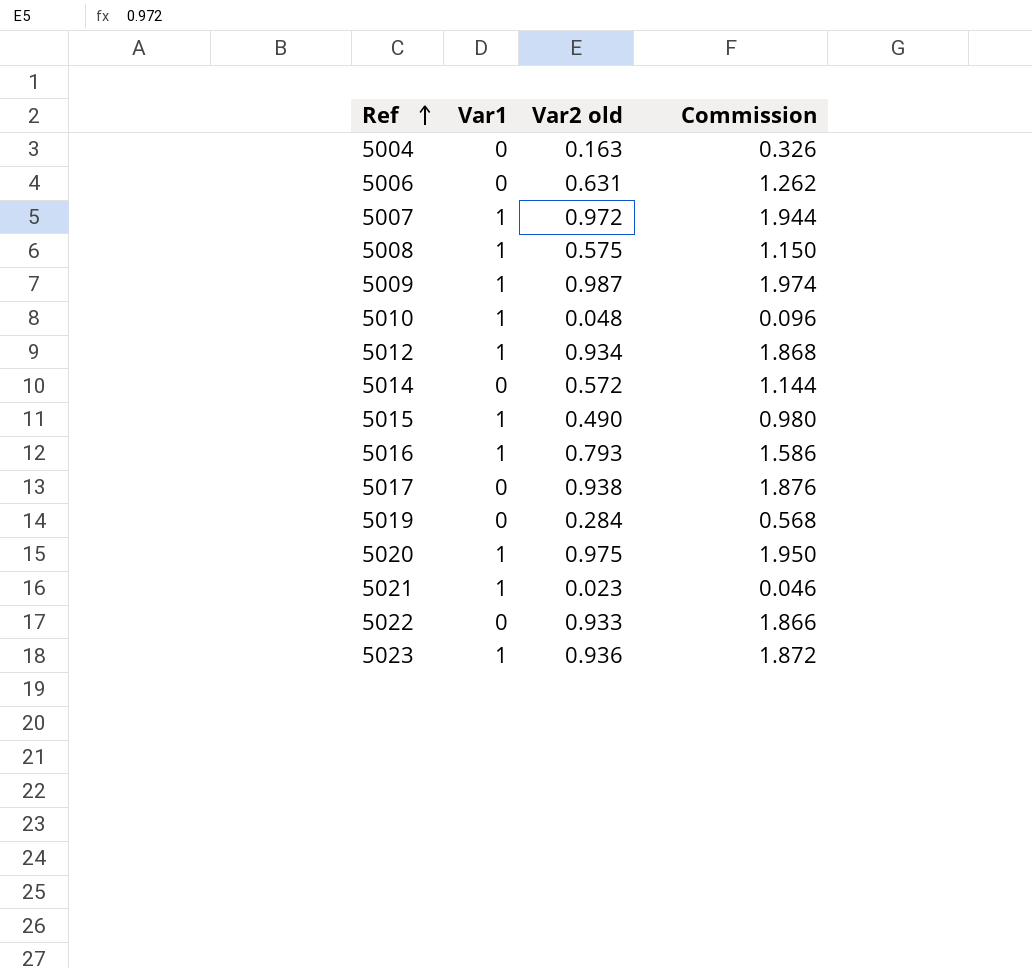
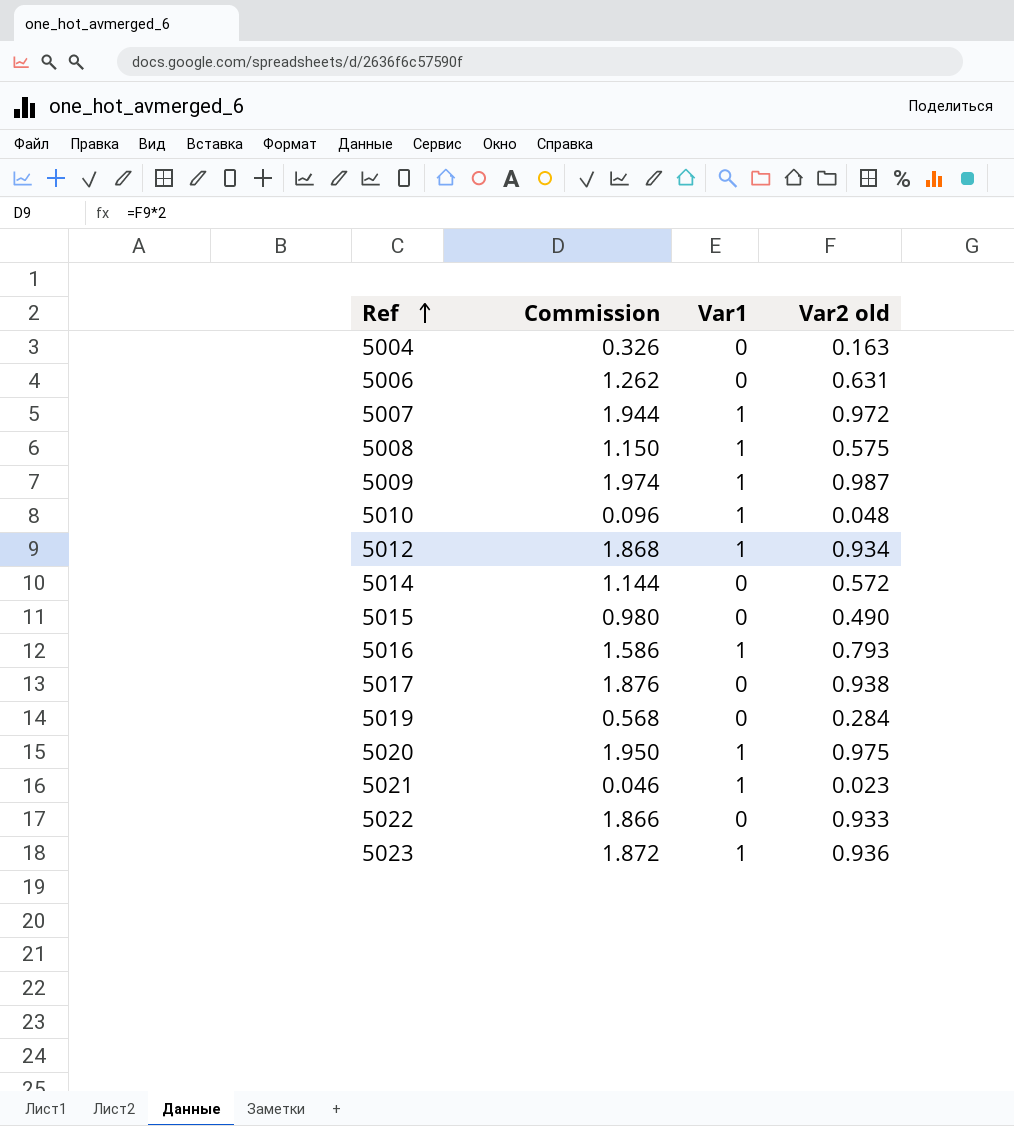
column Commission | position: 4 -> 2
5015 | Var1: 1 -> 0

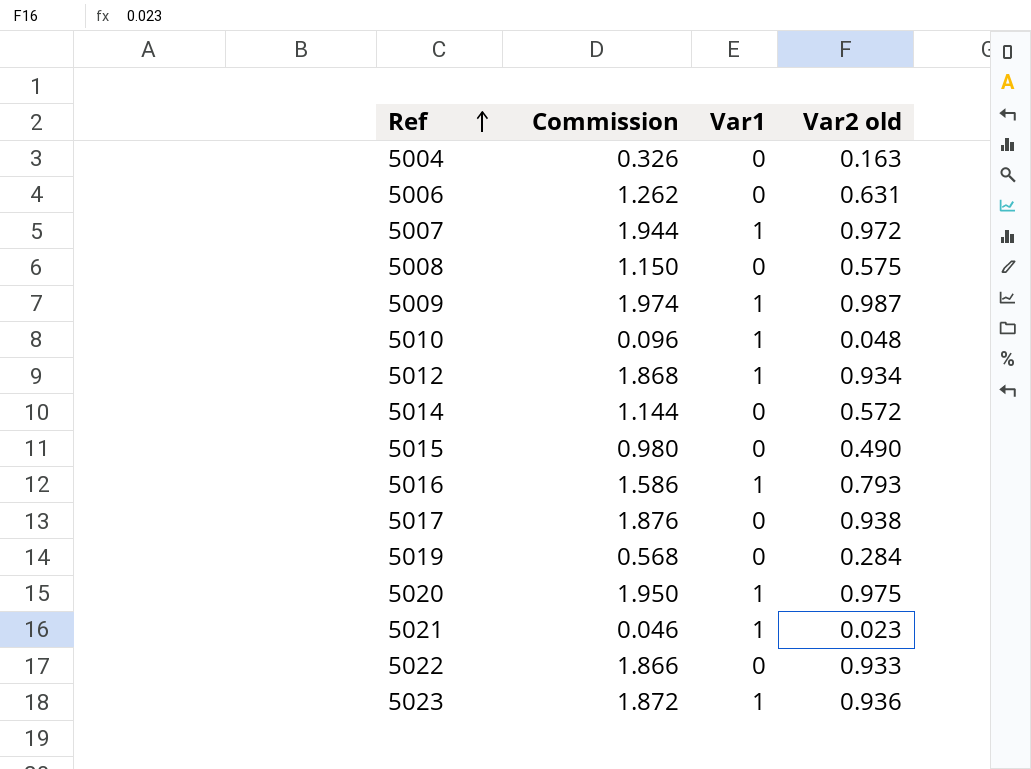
5008 | Var1: 1 -> 0

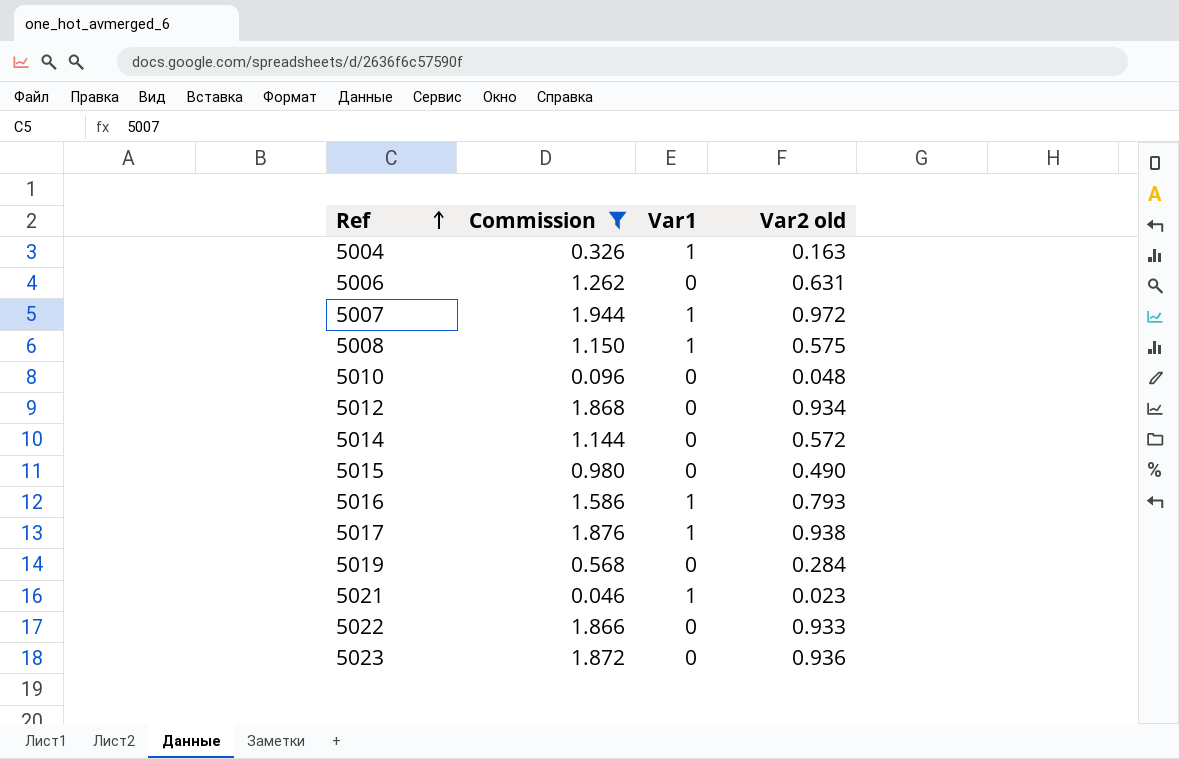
filter: none -> Commission <= 1.944
5004 | Var1: 0 -> 1
5008 | Var1: 0 -> 1
5010 | Var1: 1 -> 0
5012 | Var1: 1 -> 0
5017 | Var1: 0 -> 1
5023 | Var1: 1 -> 0

